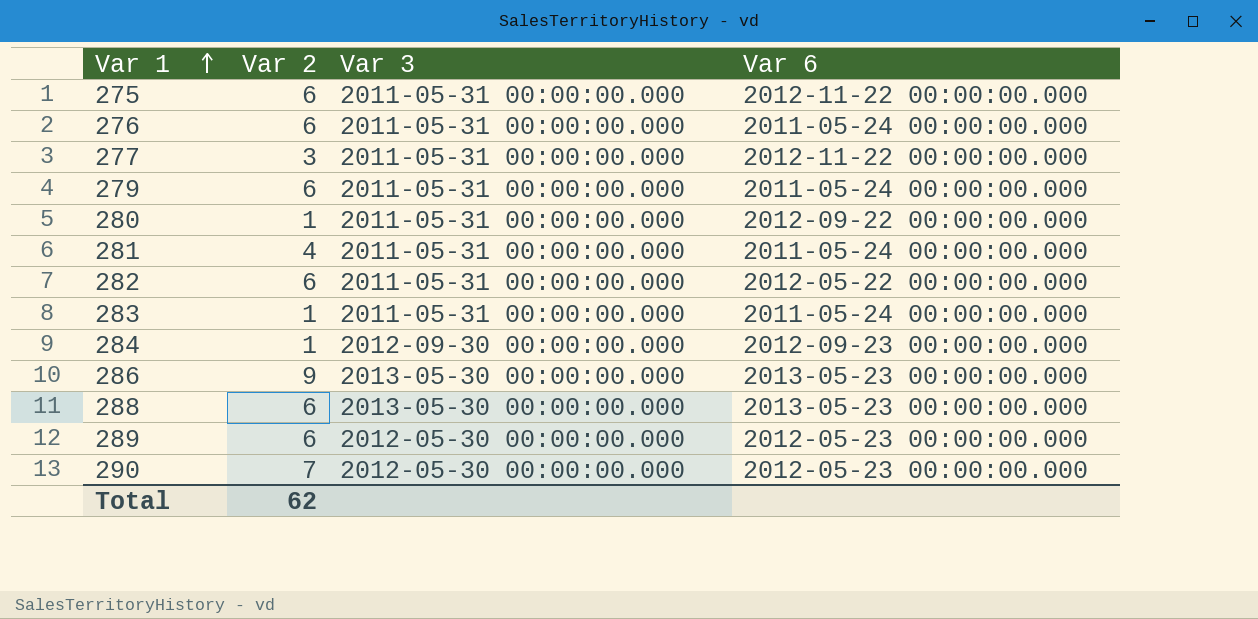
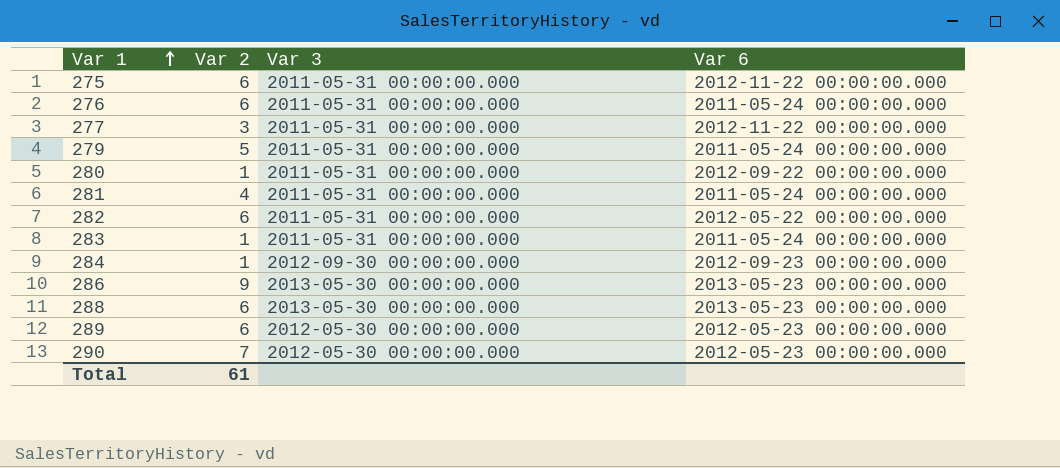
279 | Var 2: 6 -> 5
Total | Var 2: 62 -> 61

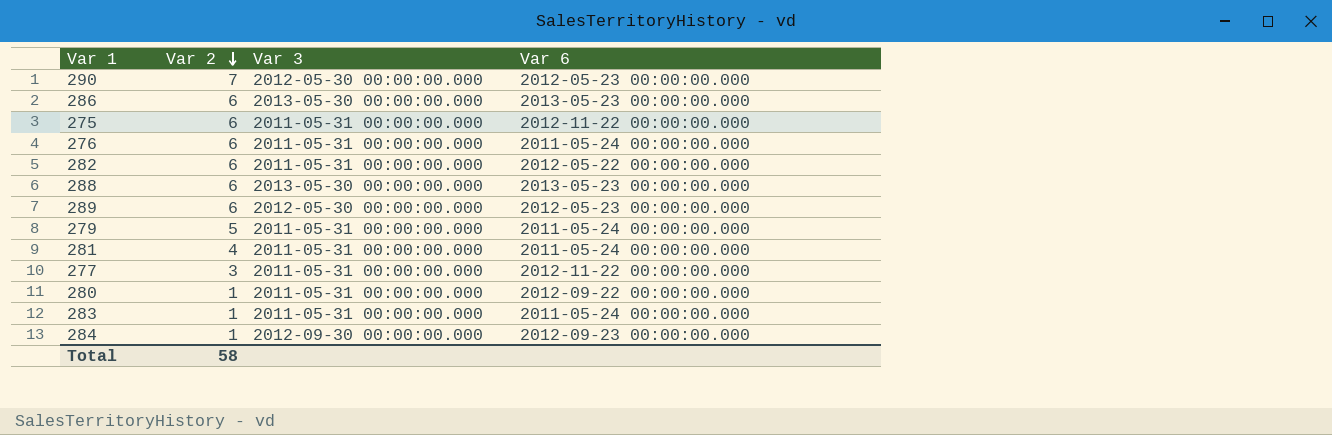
row order: Var 1 ascending -> Var 2 descending
286 | Var 2: 9 -> 6
Total | Var 2: 61 -> 58

